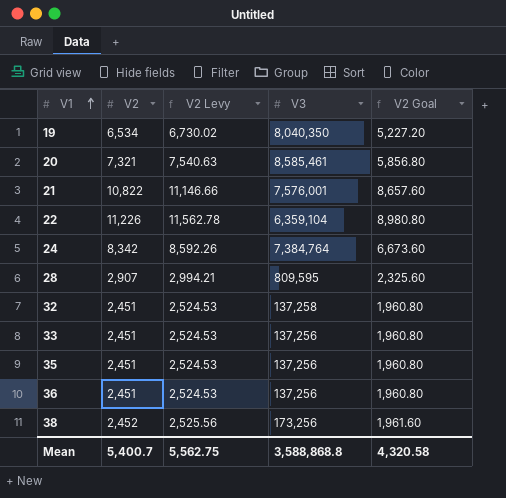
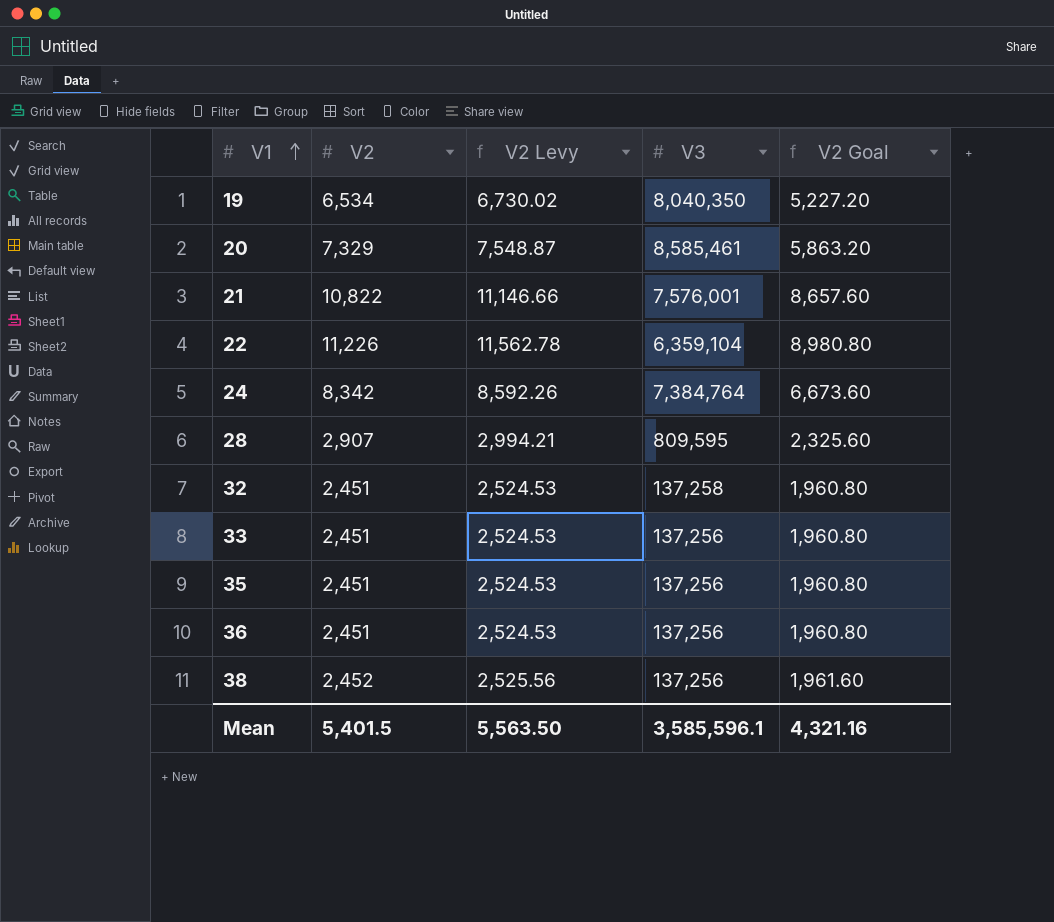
20 | V2: 7,321 -> 7,329
20 | V2 Levy: 7,540.63 -> 7,548.87
20 | V2 Goal: 5,856.80 -> 5,863.20
38 | V3: 173,256 -> 137,256
Mean | V2: 5,400.7 -> 5,401.5
Mean | V2 Levy: 5,562.75 -> 5,563.50
Mean | V3: 3,588,868.8 -> 3,585,596.1
Mean | V2 Goal: 4,320.58 -> 4,321.16

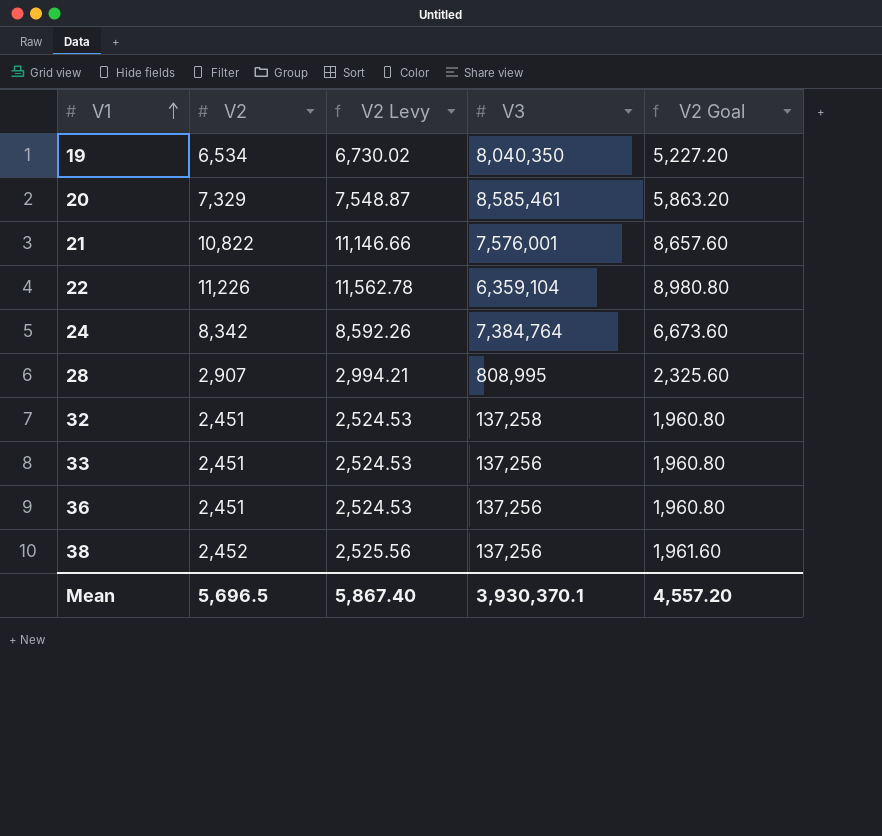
row 35: 2,451 | 2,524.53 | 137,256 | 1,960.80 -> none
28 | V3: 809,595 -> 808,995
Mean | V2: 5,401.5 -> 5,696.5
Mean | V2 Levy: 5,563.50 -> 5,867.40
Mean | V3: 3,585,596.1 -> 3,930,370.1
Mean | V2 Goal: 4,321.16 -> 4,557.20

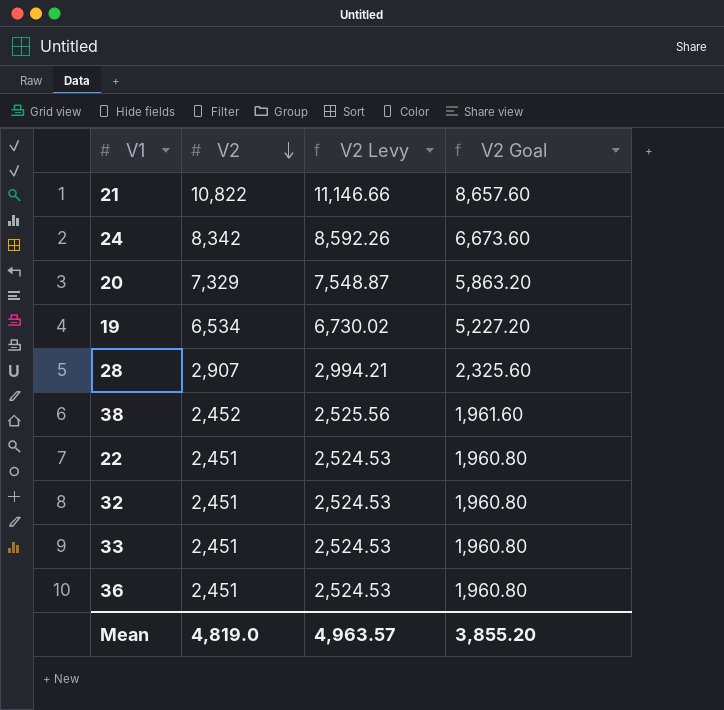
row order: V1 ascending -> V2 descending
column V3 | position: 4 -> none
22 | V2: 11,226 -> 2,451
22 | V2 Levy: 11,562.78 -> 2,524.53
22 | V2 Goal: 8,980.80 -> 1,960.80
Mean | V2: 5,696.5 -> 4,819.0
Mean | V2 Levy: 5,867.40 -> 4,963.57
Mean | V2 Goal: 4,557.20 -> 3,855.20

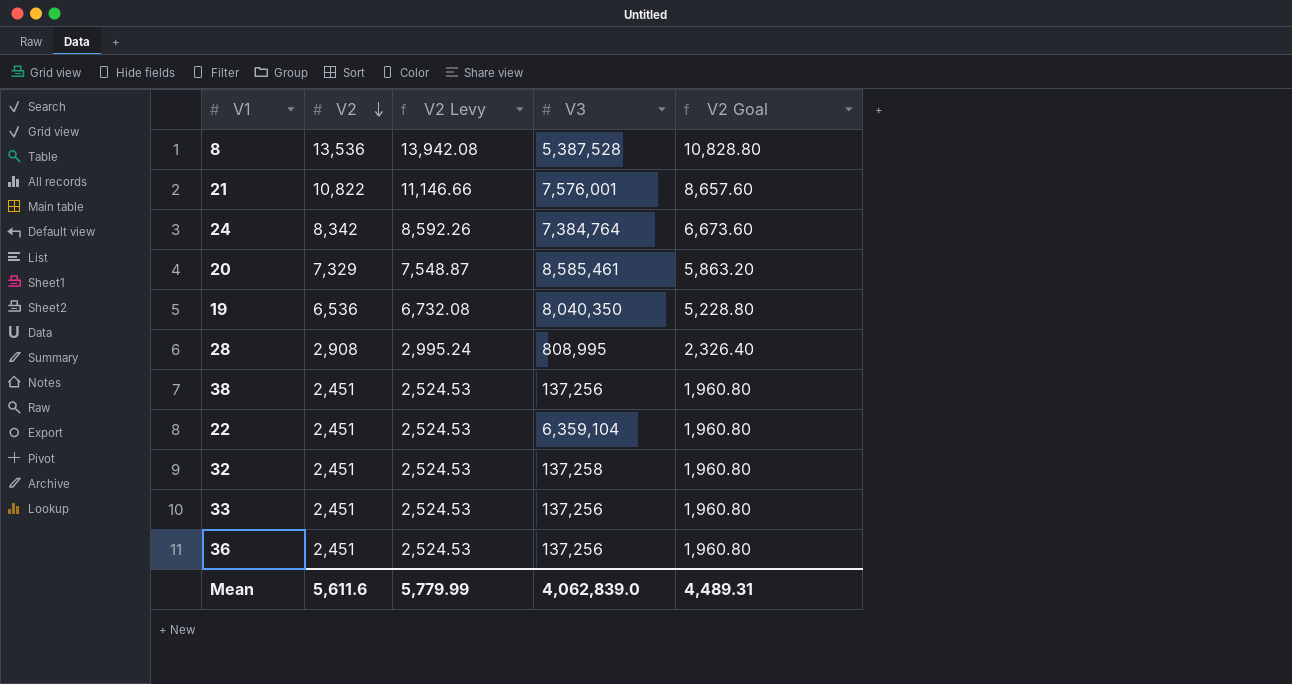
column V3 | position: none -> 4
row 8: none -> 13,536 | 13,942.08 | 5,387,528 | 10,828.80
19 | V2: 6,534 -> 6,536
19 | V2 Levy: 6,730.02 -> 6,732.08
19 | V2 Goal: 5,227.20 -> 5,228.80
28 | V2: 2,907 -> 2,908
28 | V2 Levy: 2,994.21 -> 2,995.24
28 | V2 Goal: 2,325.60 -> 2,326.40
38 | V2: 2,452 -> 2,451
38 | V2 Levy: 2,525.56 -> 2,524.53
38 | V2 Goal: 1,961.60 -> 1,960.80
Mean | V2: 4,819.0 -> 5,611.6
Mean | V2 Levy: 4,963.57 -> 5,779.99
Mean | V2 Goal: 3,855.20 -> 4,489.31

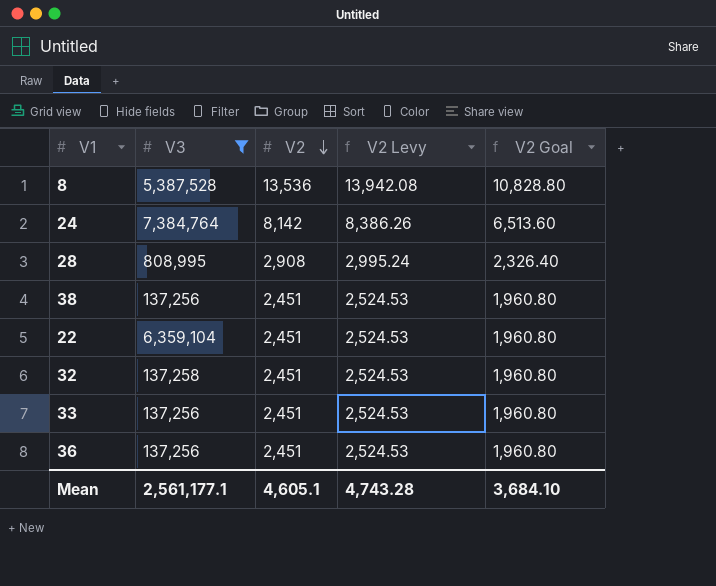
filter: none -> V3 <= 7,384,764
column V3 | position: 4 -> 2
24 | V2: 8,342 -> 8,142
24 | V2 Levy: 8,592.26 -> 8,386.26
24 | V2 Goal: 6,673.60 -> 6,513.60
Mean | V3: 4,062,839.0 -> 2,561,177.1
Mean | V2: 5,611.6 -> 4,605.1
Mean | V2 Levy: 5,779.99 -> 4,743.28
Mean | V2 Goal: 4,489.31 -> 3,684.10

